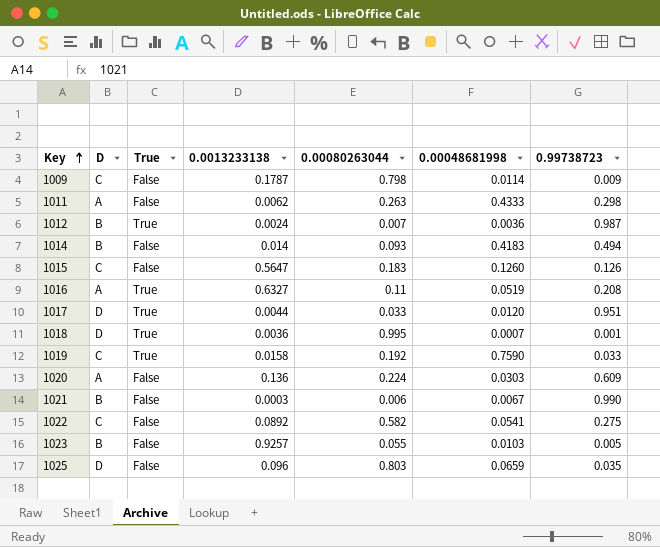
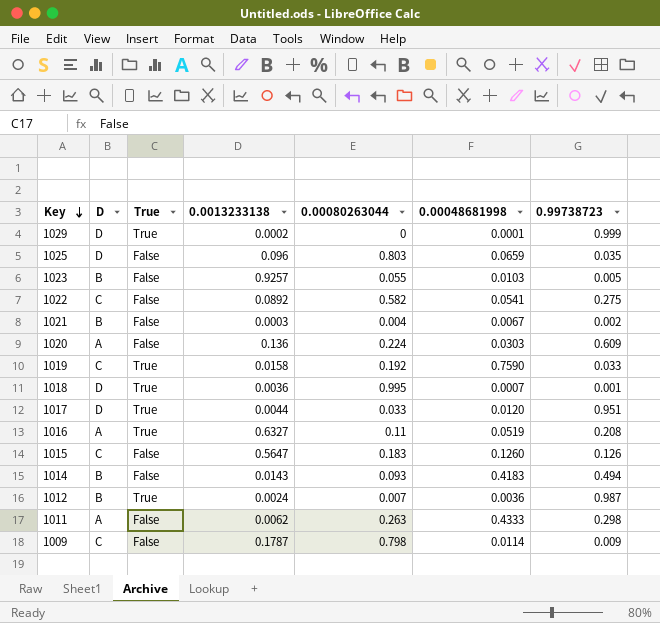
row order: Key ascending -> Key descending
row 1029: none -> D | True | 0.0002 | 0 | 0.0001 | 0.999
1021 | 0.00080263044: 0.006 -> 0.004
1021 | 0.99738723: 0.990 -> 0.002
1014 | 0.0013233138: 0.014 -> 0.0143

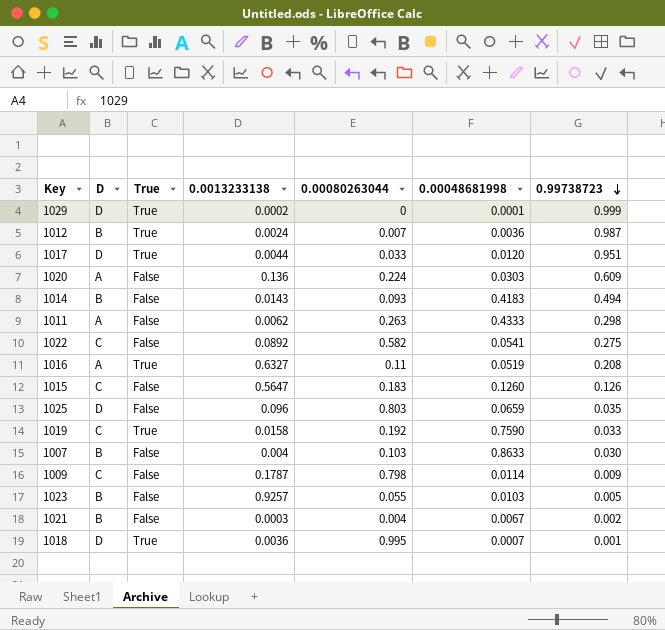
row order: Key descending -> 0.99738723 descending
row 1007: none -> B | False | 0.004 | 0.103 | 0.8633 | 0.030

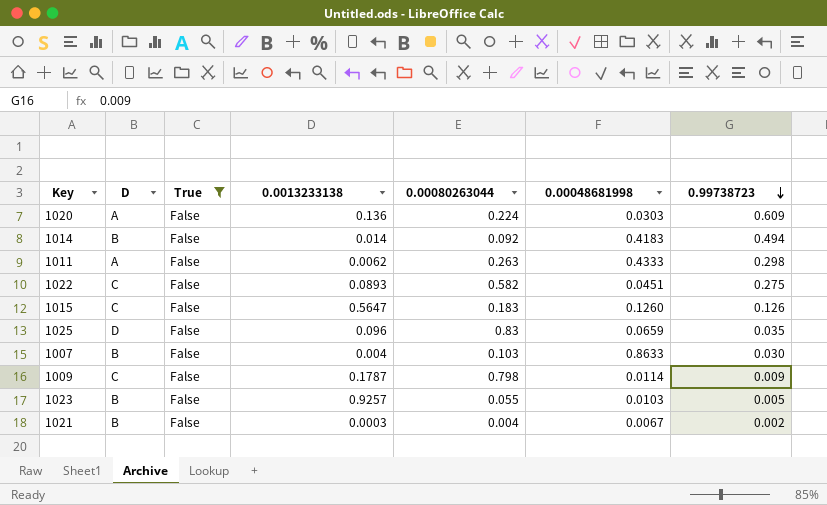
filter: none -> True = False
1014 | 0.0013233138: 0.0143 -> 0.014
1014 | 0.00080263044: 0.093 -> 0.092
1022 | 0.0013233138: 0.0892 -> 0.0893
1022 | 0.00048681998: 0.0541 -> 0.0451
1025 | 0.00080263044: 0.803 -> 0.83

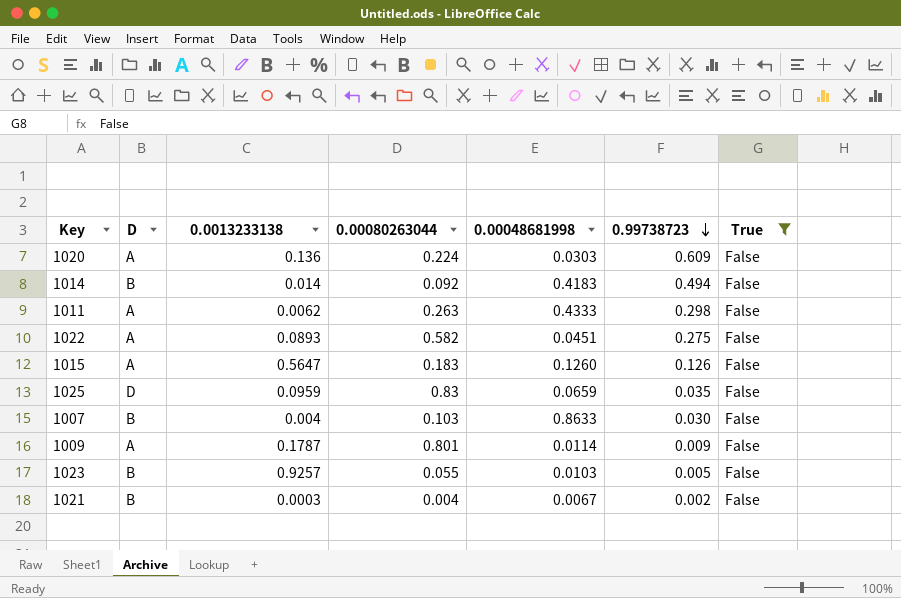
column True | position: 3 -> 7
1022 | D: C -> A
1015 | D: C -> A
1025 | 0.0013233138: 0.096 -> 0.0959
1009 | D: C -> A
1009 | 0.00080263044: 0.798 -> 0.801

